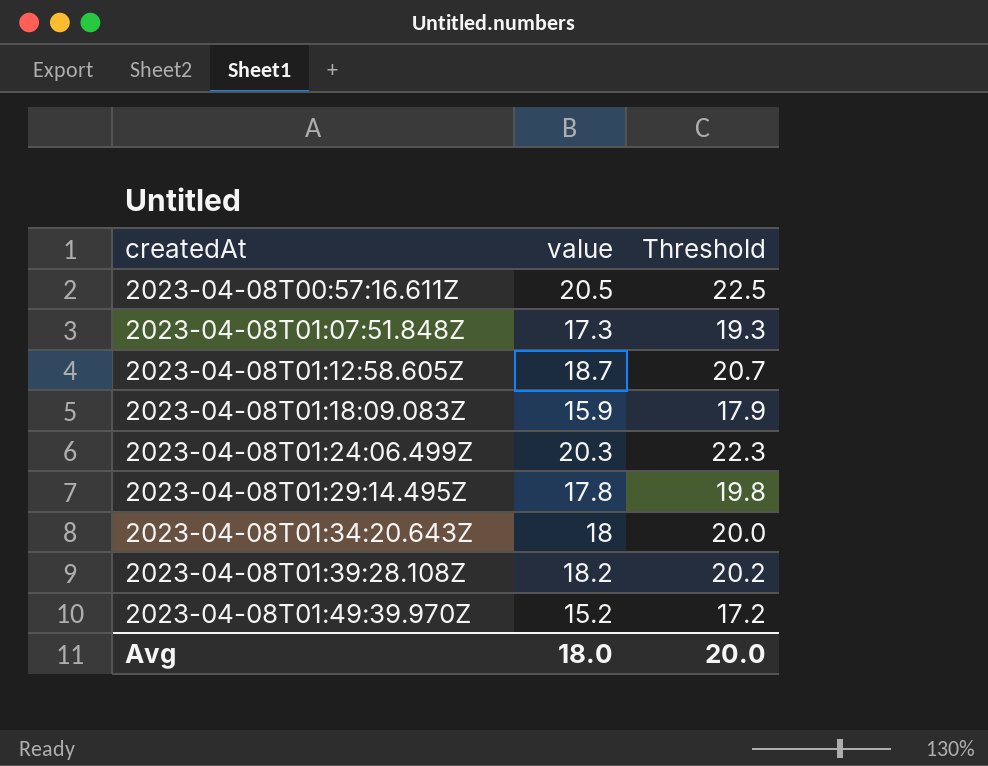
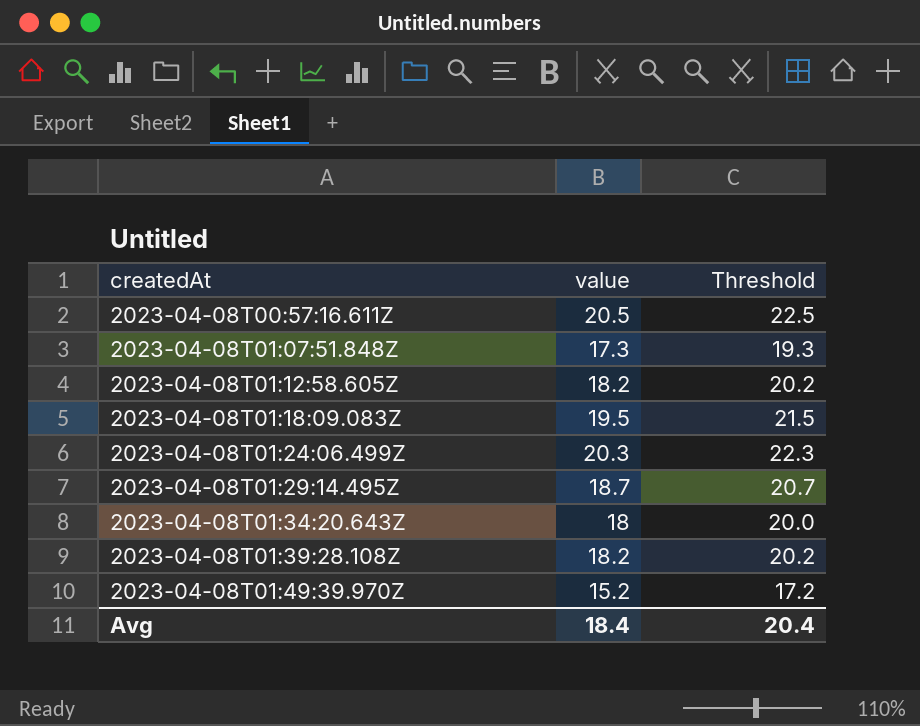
2023-04-08T01:12:58.605Z | value: 18.7 -> 18.2
2023-04-08T01:12:58.605Z | Threshold: 20.7 -> 20.2
2023-04-08T01:18:09.083Z | value: 15.9 -> 19.5
2023-04-08T01:18:09.083Z | Threshold: 17.9 -> 21.5
2023-04-08T01:29:14.495Z | value: 17.8 -> 18.7
2023-04-08T01:29:14.495Z | Threshold: 19.8 -> 20.7
Avg | value: 18.0 -> 18.4
Avg | Threshold: 20.0 -> 20.4

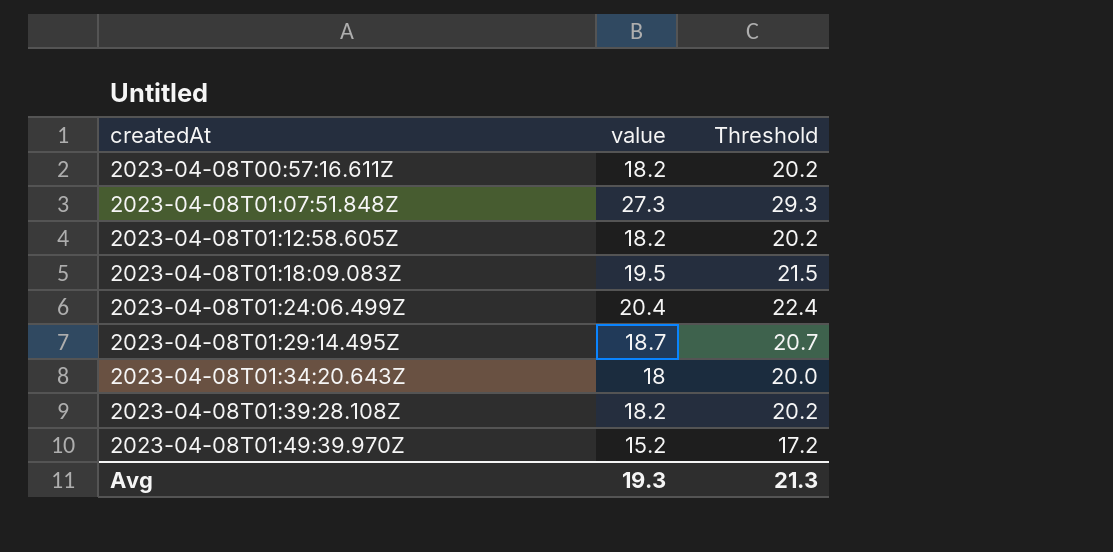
2023-04-08T00:57:16.611Z | value: 20.5 -> 18.2
2023-04-08T00:57:16.611Z | Threshold: 22.5 -> 20.2
2023-04-08T01:07:51.848Z | value: 17.3 -> 27.3
2023-04-08T01:07:51.848Z | Threshold: 19.3 -> 29.3
2023-04-08T01:24:06.499Z | value: 20.3 -> 20.4
2023-04-08T01:24:06.499Z | Threshold: 22.3 -> 22.4
Avg | value: 18.4 -> 19.3
Avg | Threshold: 20.4 -> 21.3

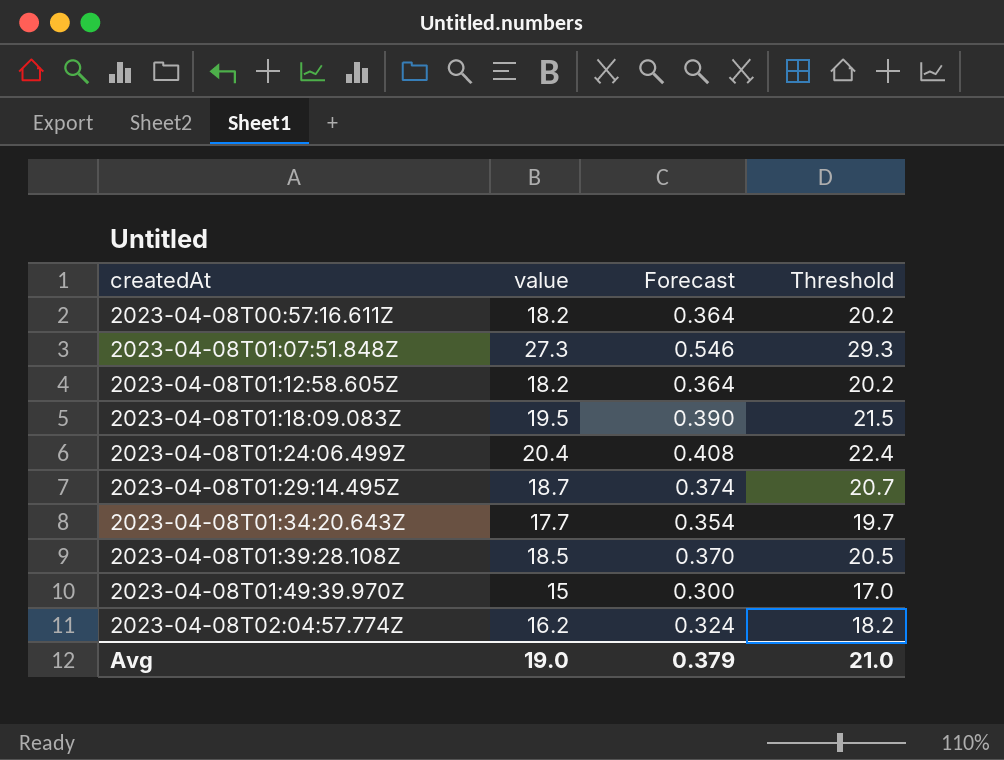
column Forecast | formula: none -> [value] * 0.02
2023-04-08T01:34:20.643Z | value: 18 -> 17.7
2023-04-08T01:34:20.643Z | Threshold: 20.0 -> 19.7
2023-04-08T01:39:28.108Z | value: 18.2 -> 18.5
2023-04-08T01:39:28.108Z | Threshold: 20.2 -> 20.5
2023-04-08T01:49:39.970Z | value: 15.2 -> 15
2023-04-08T01:49:39.970Z | Threshold: 17.2 -> 17.0
row 2023-04-08T02:04:57.774Z: none -> 16.2 | 0.324 | 18.2
Avg | value: 19.3 -> 19.0
Avg | Threshold: 21.3 -> 21.0

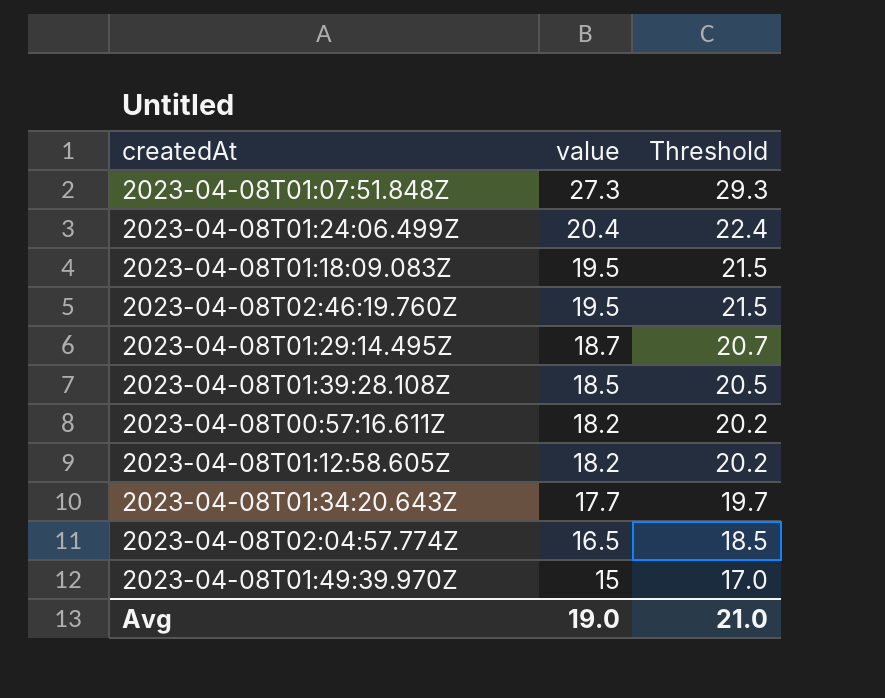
row order: createdAt ascending -> value descending
column Forecast | formula: [value] * 0.02 -> none
row 2023-04-08T02:46:19.760Z: none -> 19.5 | 21.5
2023-04-08T02:04:57.774Z | value: 16.2 -> 16.5
2023-04-08T02:04:57.774Z | Threshold: 18.2 -> 18.5

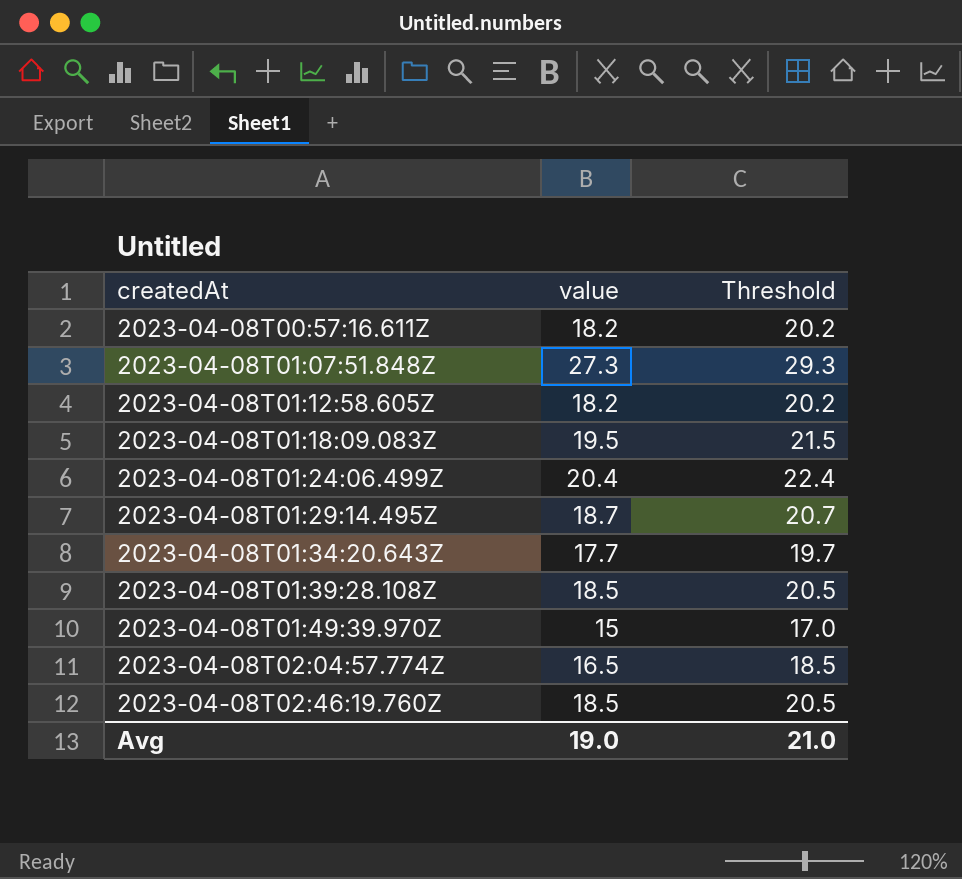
row order: value descending -> createdAt ascending
2023-04-08T02:46:19.760Z | value: 19.5 -> 18.5
2023-04-08T02:46:19.760Z | Threshold: 21.5 -> 20.5

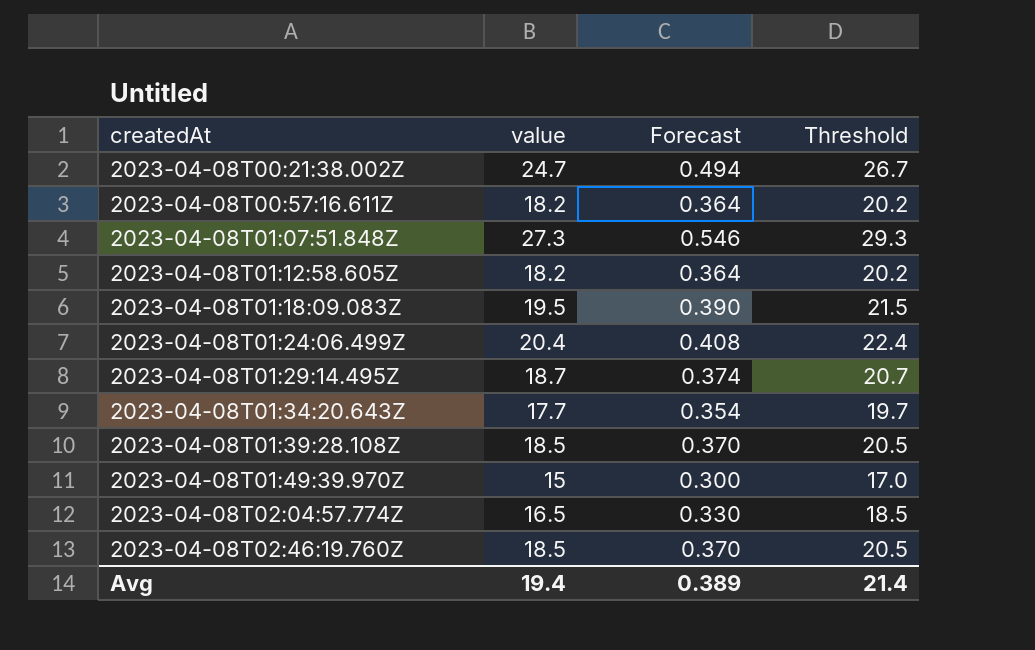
column Forecast | formula: none -> [value] * 0.02
row 2023-04-08T00:21:38.002Z: none -> 24.7 | 0.494 | 26.7
Avg | value: 19.0 -> 19.4
Avg | Threshold: 21.0 -> 21.4

